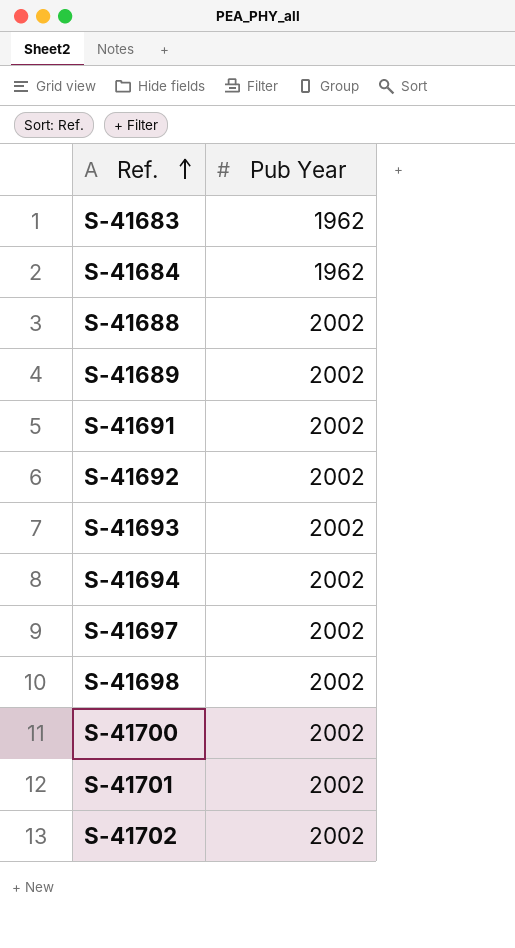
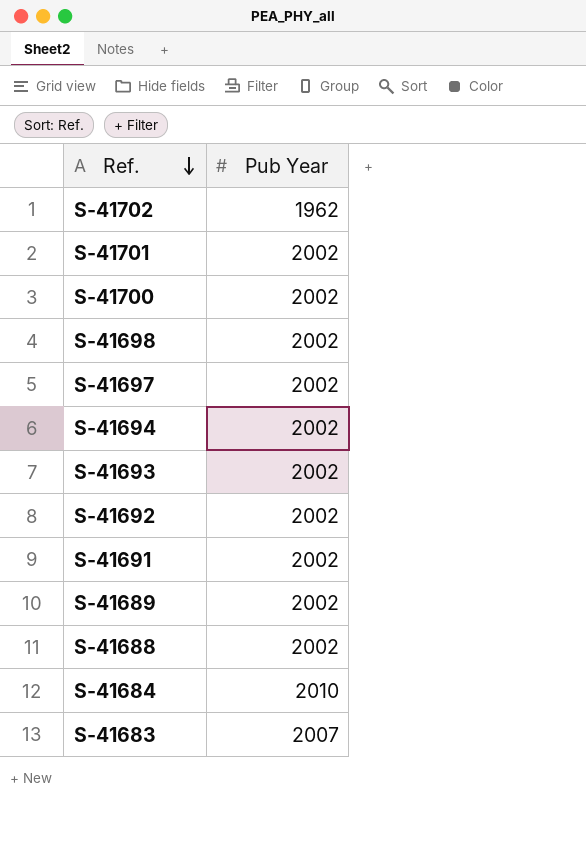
row order: Ref. ascending -> Ref. descending
S-41702 | Pub Year: 2002 -> 1962
S-41684 | Pub Year: 1962 -> 2010
S-41683 | Pub Year: 1962 -> 2007

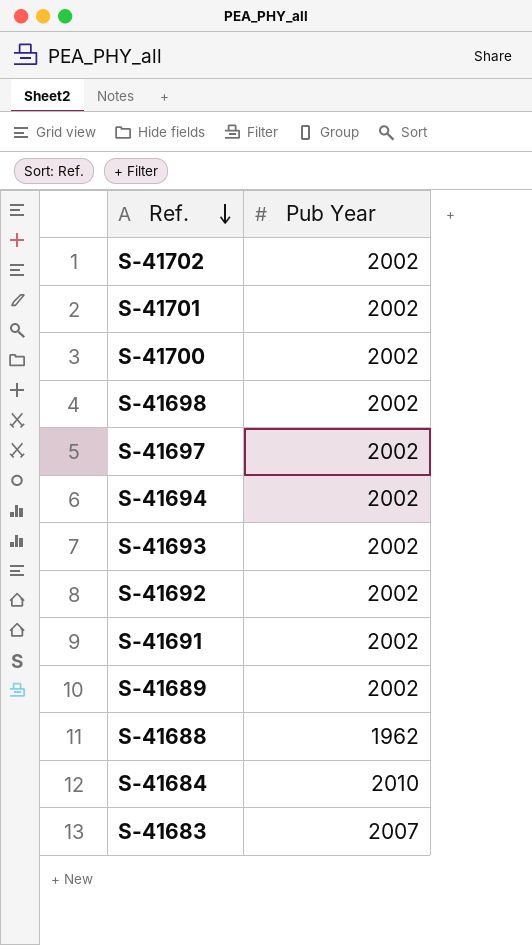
S-41702 | Pub Year: 1962 -> 2002
S-41688 | Pub Year: 2002 -> 1962

